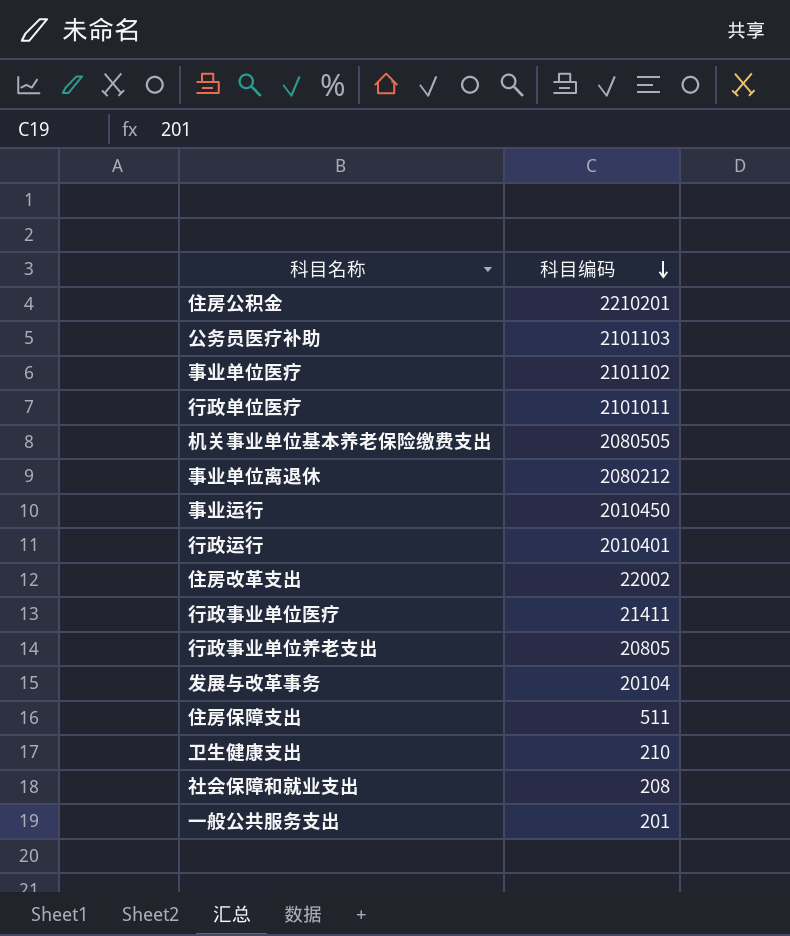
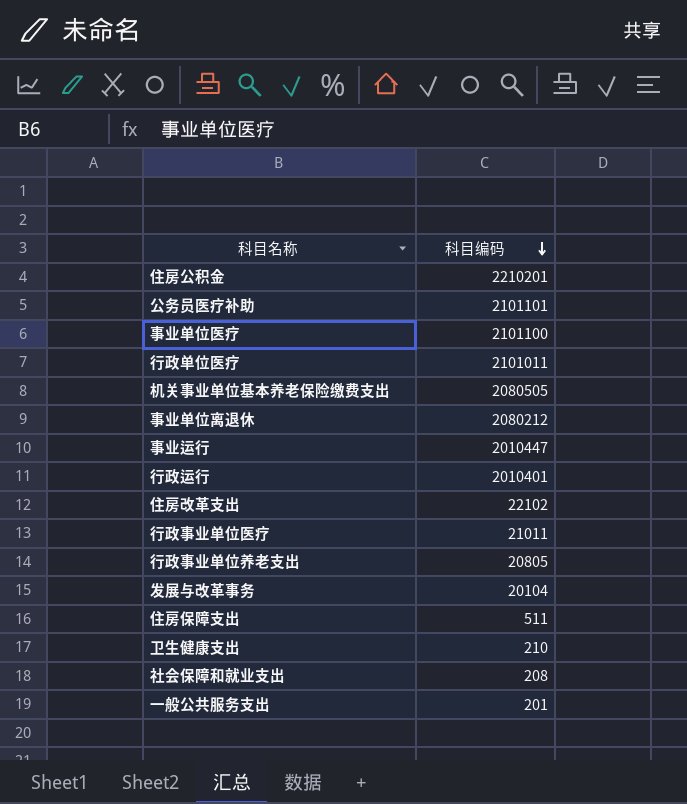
公务员医疗补助 | 科目编码: 2101103 -> 2101101
事业单位医疗 | 科目编码: 2101102 -> 2101100
事业运行 | 科目编码: 2010450 -> 2010447
住房改革支出 | 科目编码: 22002 -> 22102
行政事业单位医疗 | 科目编码: 21411 -> 21011

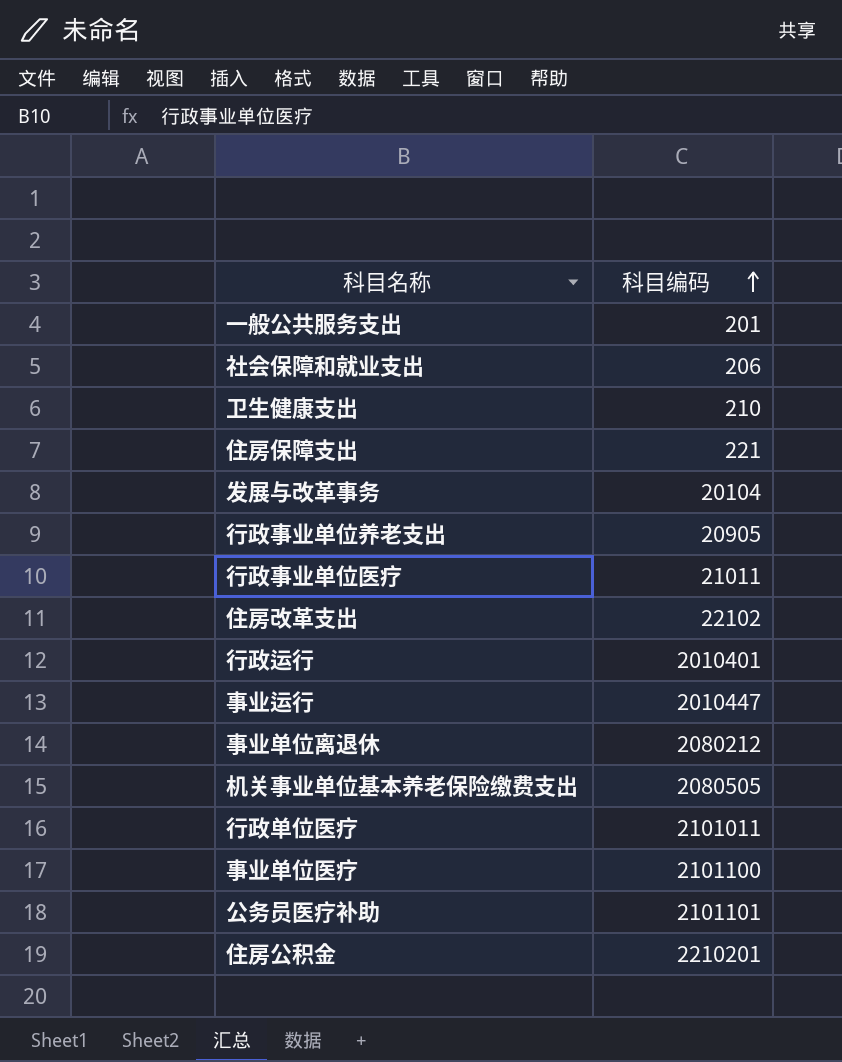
row order: 科目编码 descending -> 科目编码 ascending
社会保障和就业支出 | 科目编码: 208 -> 206
住房保障支出 | 科目编码: 511 -> 221
行政事业单位养老支出 | 科目编码: 20805 -> 20905

